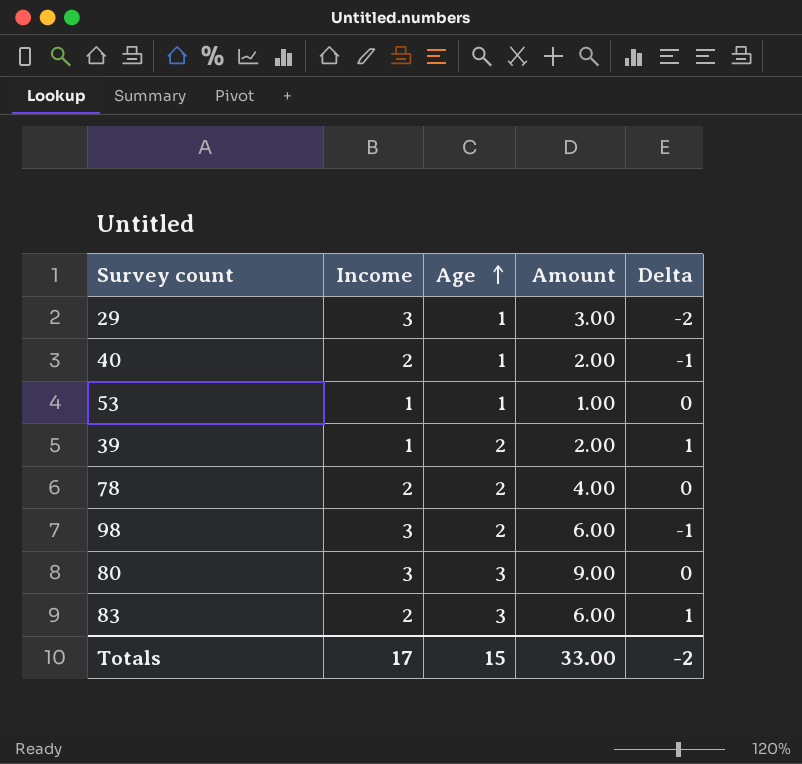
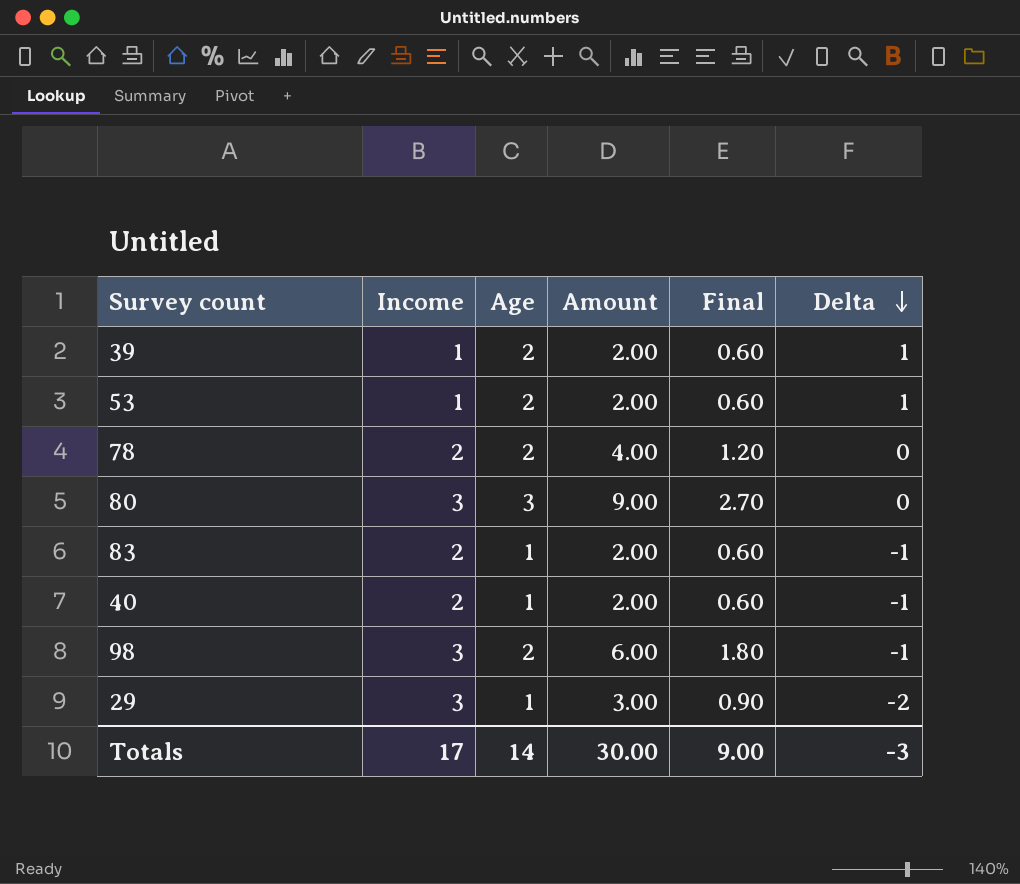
row order: Age ascending -> Delta descending
column Final | formula: none -> [Amount] * 0.3
53 | Age: 1 -> 2
53 | Amount: 1.00 -> 2.00
53 | Delta: 0 -> 1
83 | Age: 3 -> 1
83 | Amount: 6.00 -> 2.00
83 | Delta: 1 -> -1
Totals | Age: 15 -> 14
Totals | Amount: 33.00 -> 30.00
Totals | Delta: -2 -> -3

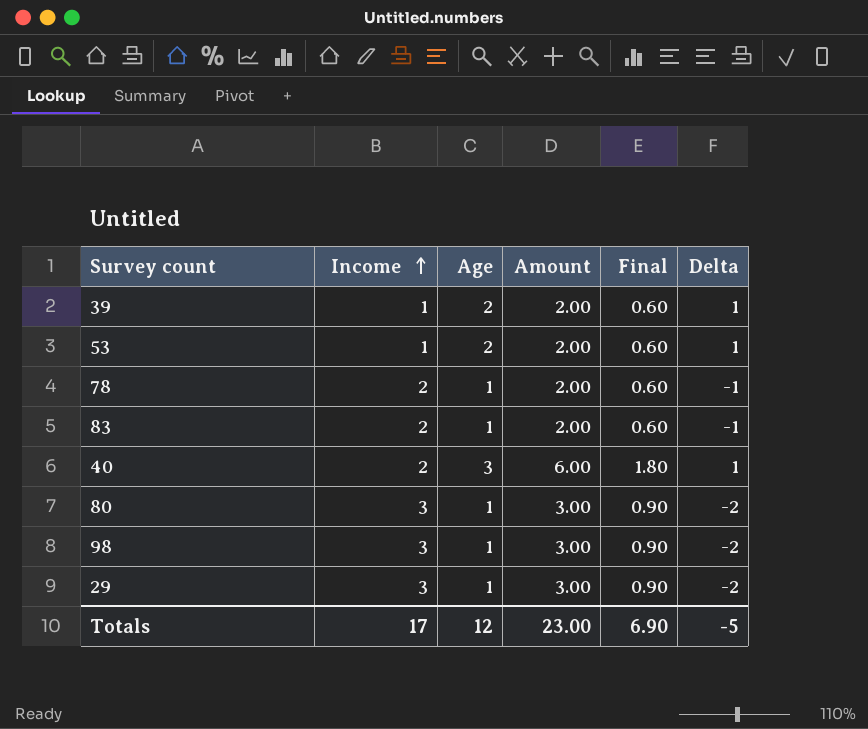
row order: Delta descending -> Income ascending
78 | Age: 2 -> 1
78 | Amount: 4.00 -> 2.00
78 | Final: 1.20 -> 0.60
78 | Delta: 0 -> -1
40 | Age: 1 -> 3
40 | Amount: 2.00 -> 6.00
40 | Final: 0.60 -> 1.80
40 | Delta: -1 -> 1
80 | Age: 3 -> 1
80 | Amount: 9.00 -> 3.00
80 | Final: 2.70 -> 0.90
80 | Delta: 0 -> -2
98 | Age: 2 -> 1
98 | Amount: 6.00 -> 3.00
98 | Final: 1.80 -> 0.90
98 | Delta: -1 -> -2
Totals | Age: 14 -> 12
Totals | Amount: 30.00 -> 23.00
Totals | Final: 9.00 -> 6.90
Totals | Delta: -3 -> -5

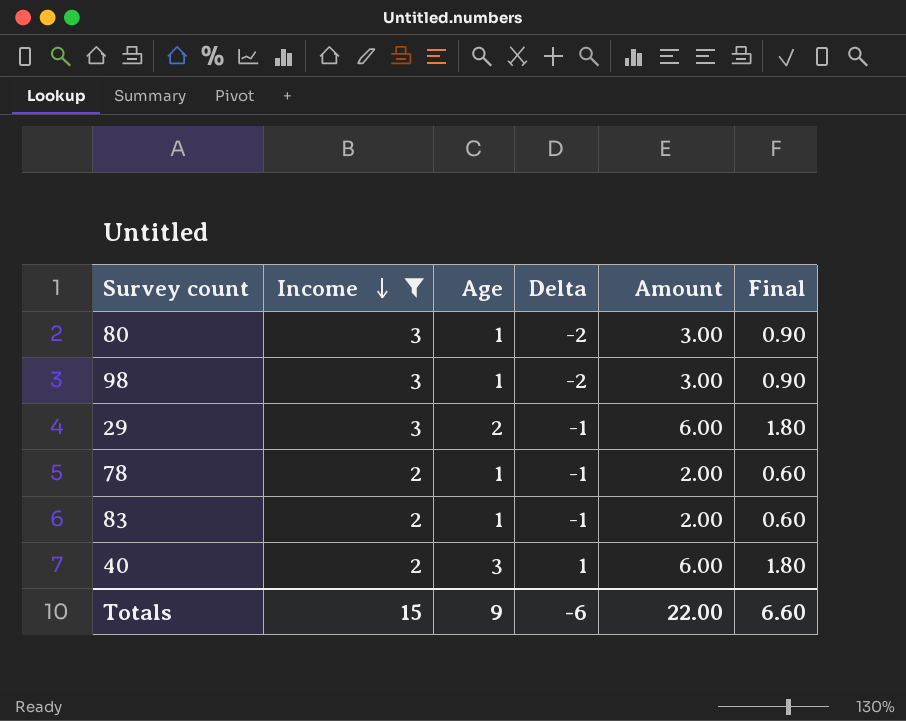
filter: none -> Income != 1
row order: Income ascending -> Income descending
column Delta | position: 6 -> 4
29 | Age: 1 -> 2
29 | Delta: -2 -> -1
29 | Amount: 3.00 -> 6.00
29 | Final: 0.90 -> 1.80
Totals | Income: 17 -> 15
Totals | Age: 12 -> 9
Totals | Delta: -5 -> -6
Totals | Amount: 23.00 -> 22.00
Totals | Final: 6.90 -> 6.60

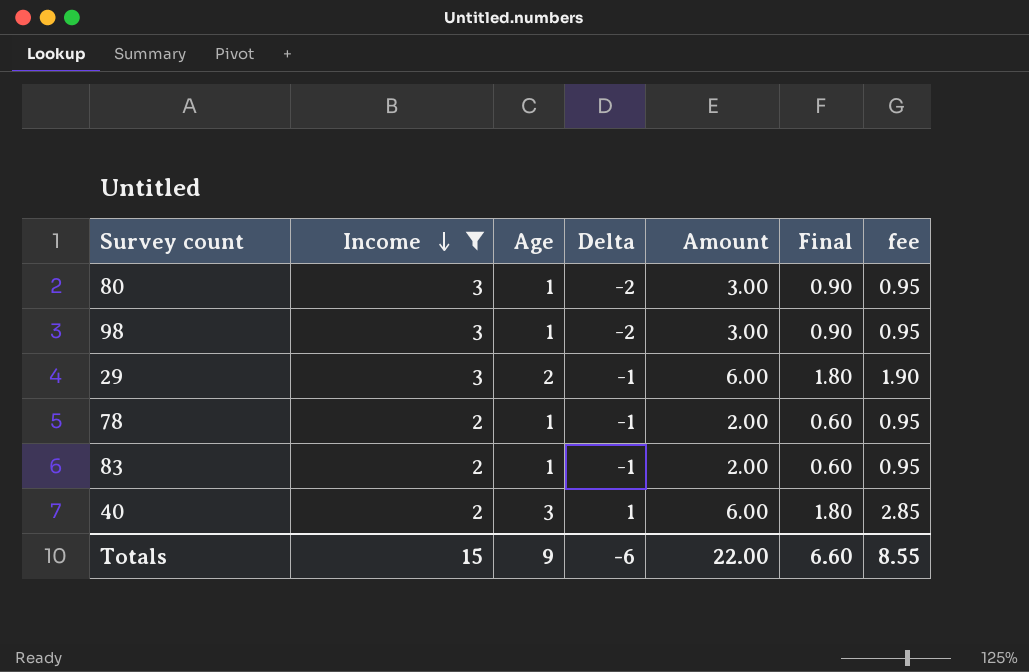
column fee | formula: none -> [Age] * 0.95

